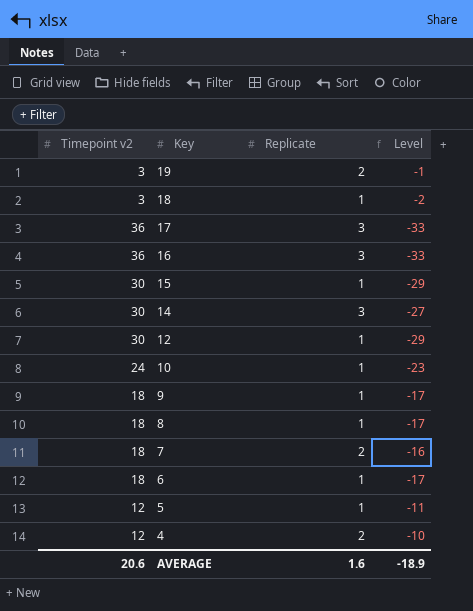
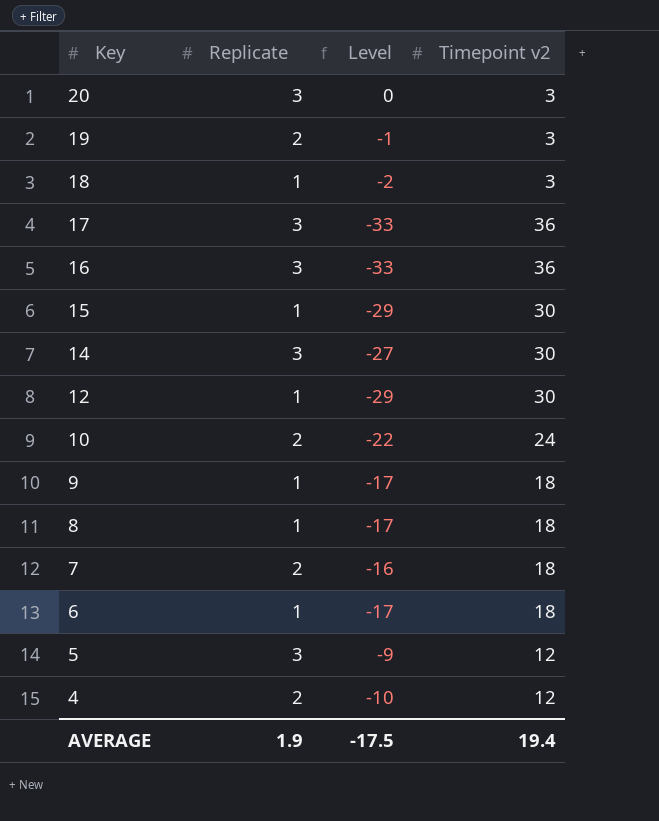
column Timepoint v2 | position: 1 -> 4
row 20: none -> 3 | 0 | 3
10 | Replicate: 1 -> 2
10 | Level: -23 -> -22
5 | Replicate: 1 -> 3
5 | Level: -11 -> -9
AVERAGE | Replicate: 1.6 -> 1.9
AVERAGE | Level: -18.9 -> -17.5
AVERAGE | Timepoint v2: 20.6 -> 19.4

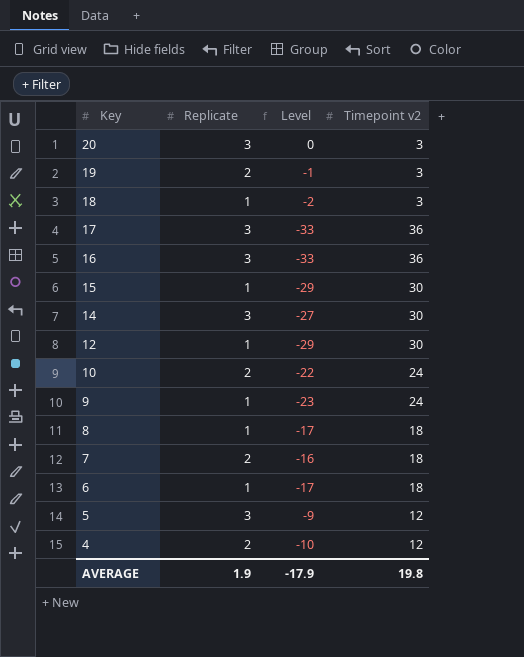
9 | Level: -17 -> -23
9 | Timepoint v2: 18 -> 24
AVERAGE | Level: -17.5 -> -17.9
AVERAGE | Timepoint v2: 19.4 -> 19.8

